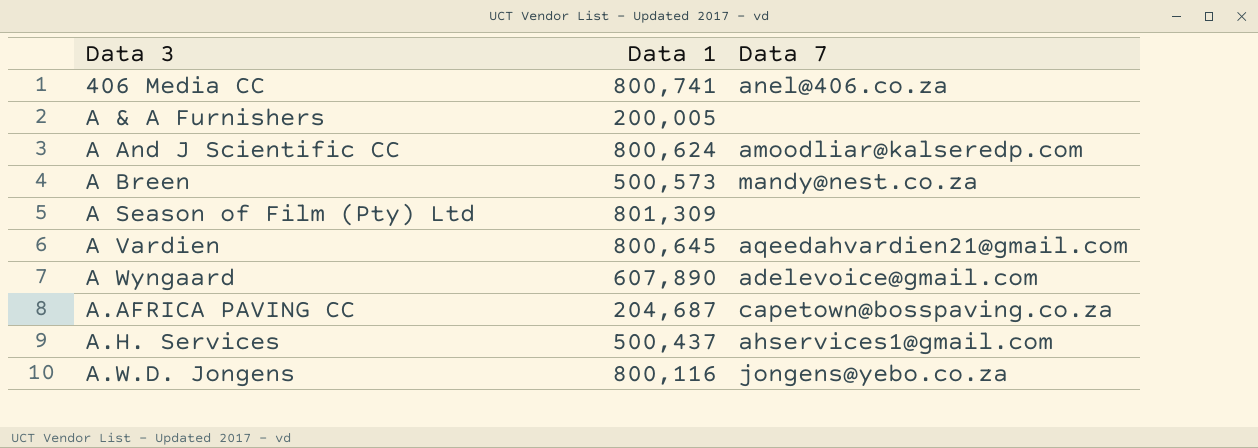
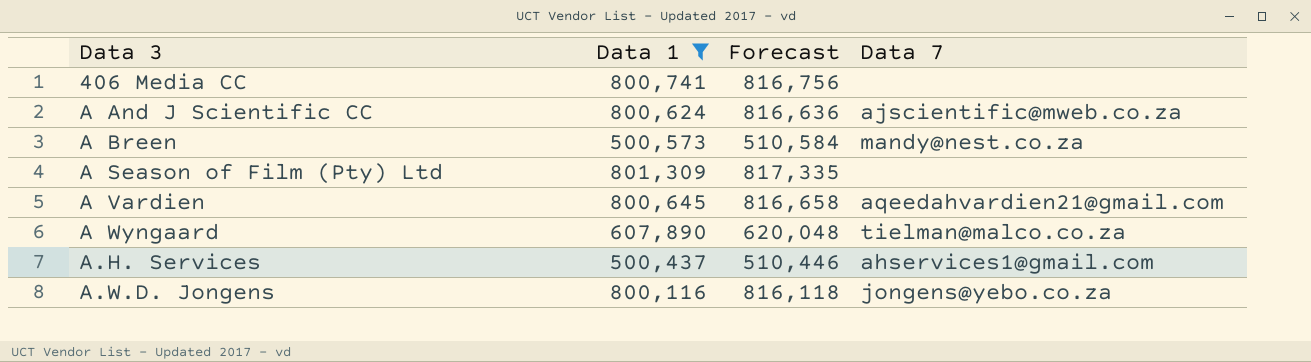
filter: none -> Data 1 >= 500,437
column Forecast | formula: none -> [Data 1] * 1.02
406 Media CC | Data 7: anel@406.co.za -> none
A And J Scientific CC | Data 7: amoodliar@kalseredp.com -> ajscientific@mweb.co.za
A Wyngaard | Data 7: adelevoice@gmail.com -> tielman@malco.co.za

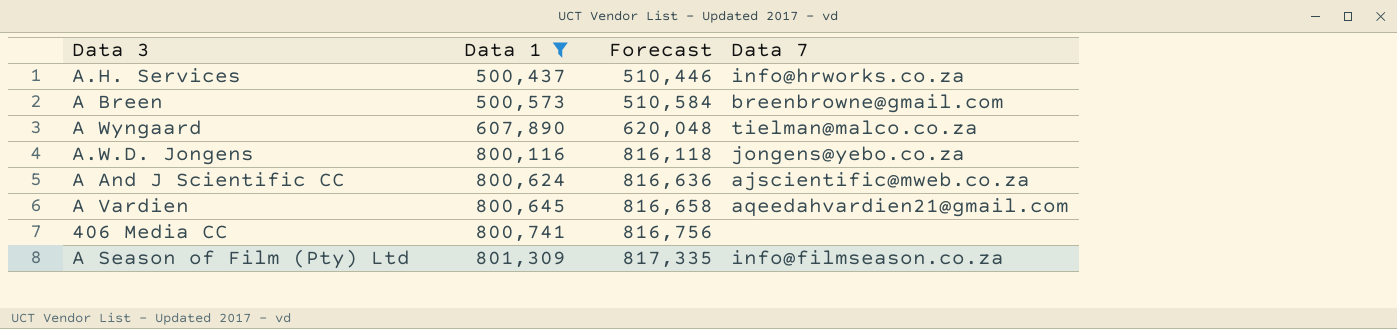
row order: Data 3 ascending -> Data 1 ascending
A.H. Services | Data 7: ahservices1@gmail.com -> info@hrworks.co.za
A Breen | Data 7: mandy@nest.co.za -> breenbrowne@gmail.com
A Season of Film (Pty) Ltd | Data 7: none -> info@filmseason.co.za

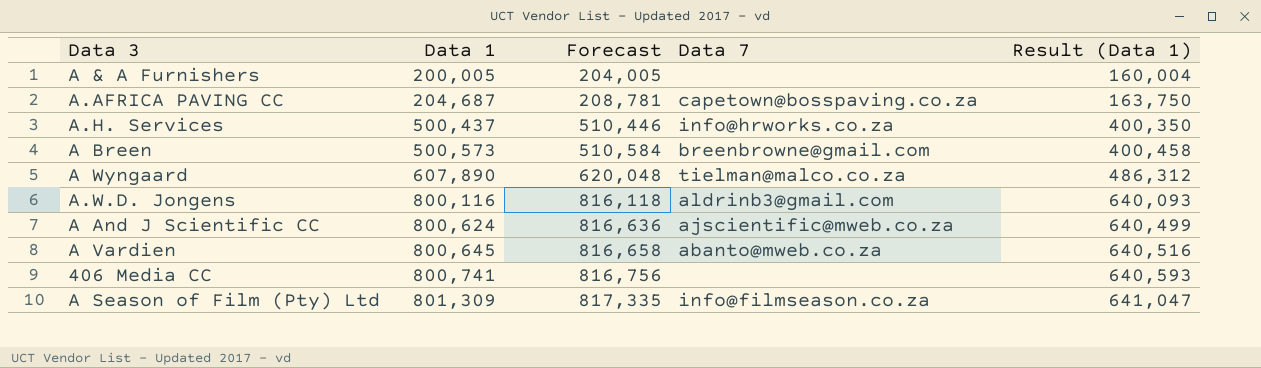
filter: Data 1 >= 500,437 -> none
column Result (Data 1) | formula: none -> [Data 1] * 0.8
A.W.D. Jongens | Data 7: jongens@yebo.co.za -> aldrinb3@gmail.com
A Vardien | Data 7: aqeedahvardien21@gmail.com -> abanto@mweb.co.za

